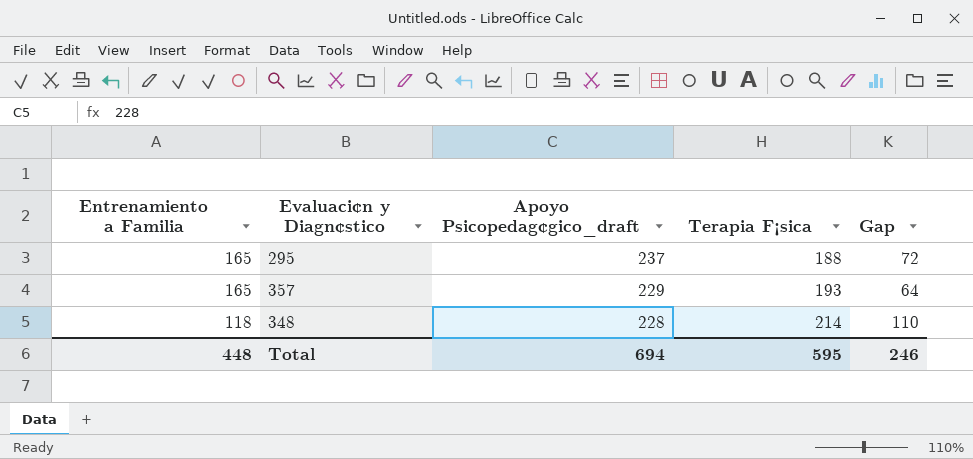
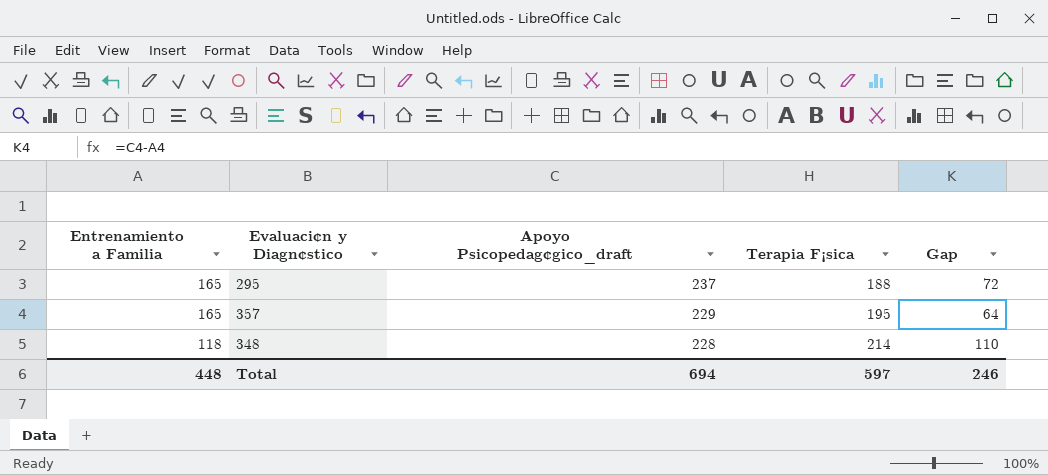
357 | Terapia F¡sica: 193 -> 195
Total | Terapia F¡sica: 595 -> 597

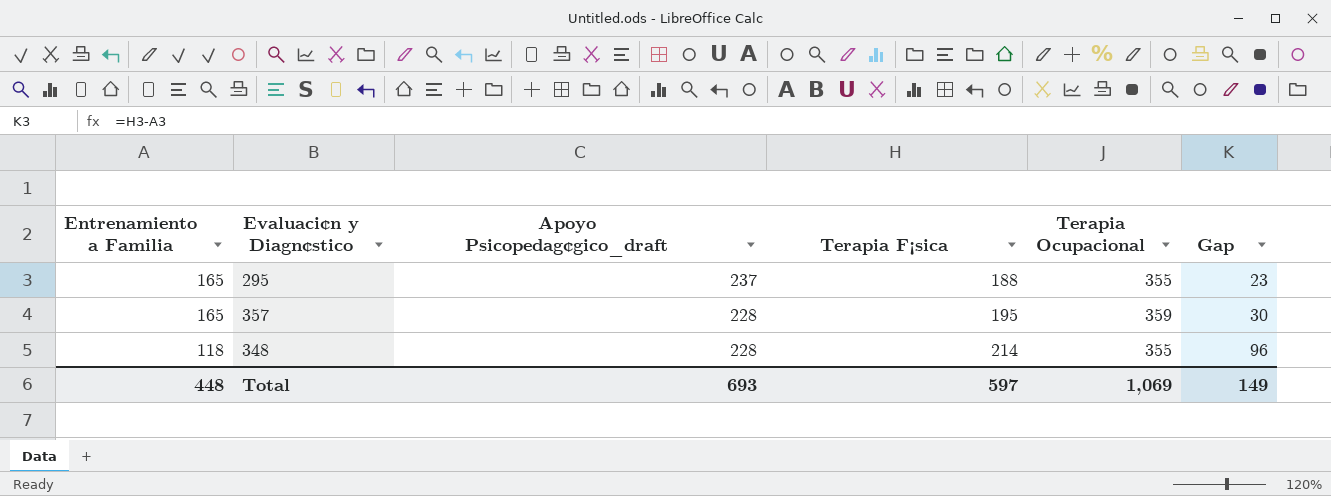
column Terapia Ocupacional | position: none -> 5
column Gap | formula: [Apoyo Psicopedag¢gico_draft] - [Entrenamiento a Familia] -> [Terapia F¡sica] - [Entrenamiento a Familia]
357 | Apoyo Psicopedag¢gico_draft: 229 -> 228
Total | Apoyo Psicopedag¢gico_draft: 694 -> 693
Total | Gap: 246 -> 149

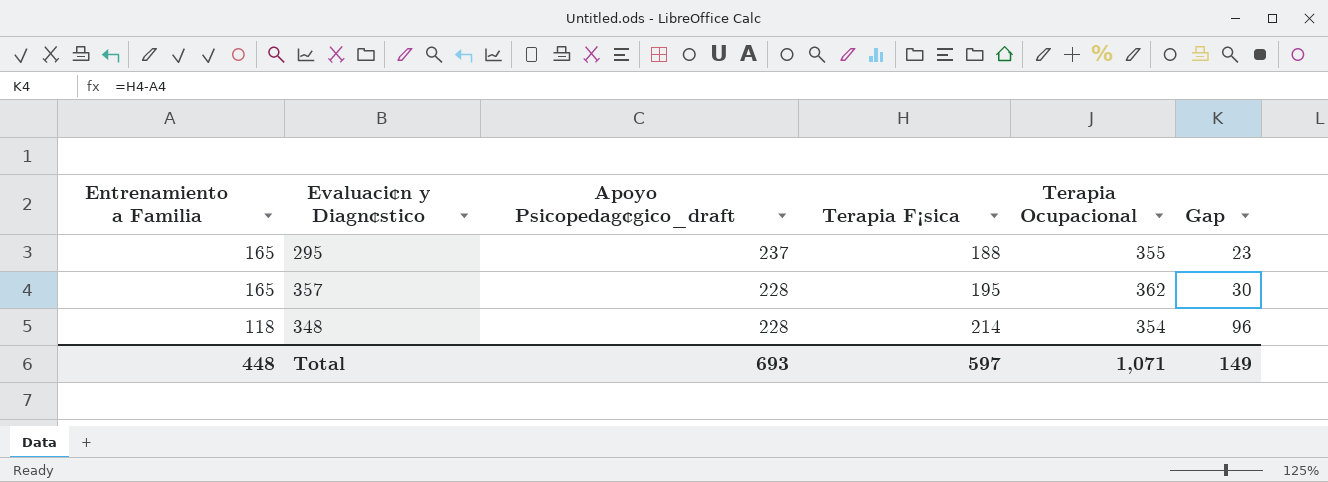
357 | Terapia Ocupacional: 359 -> 362
348 | Terapia Ocupacional: 355 -> 354
Total | Terapia Ocupacional: 1,069 -> 1,071

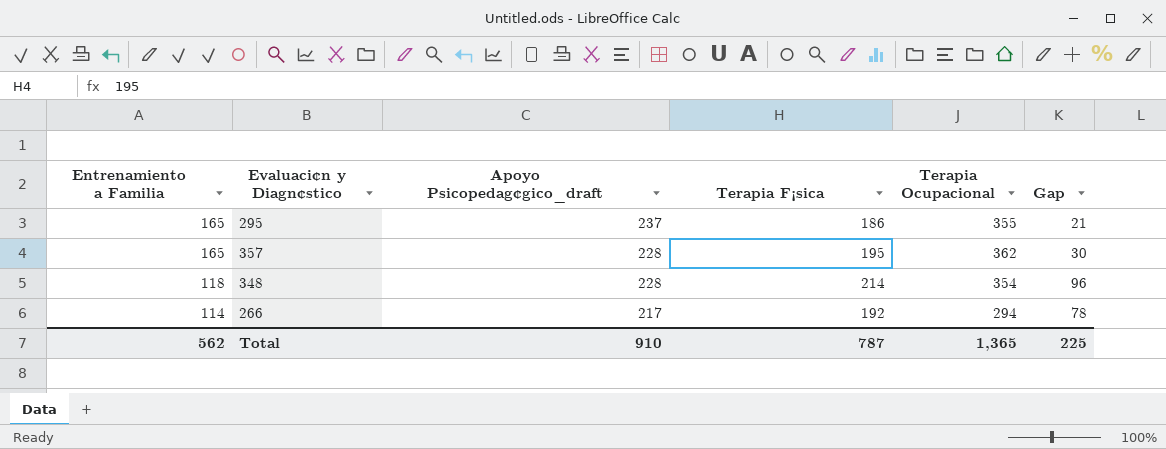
295 | Terapia F¡sica: 188 -> 186
295 | Gap: 23 -> 21
row 266: none -> 114 | 217 | 192 | 294 | 78
Total | Entrenamiento a Familia: 448 -> 562
Total | Apoyo Psicopedag¢gico_draft: 693 -> 910
Total | Terapia F¡sica: 597 -> 787
Total | Terapia Ocupacional: 1,071 -> 1,365
Total | Gap: 149 -> 225

